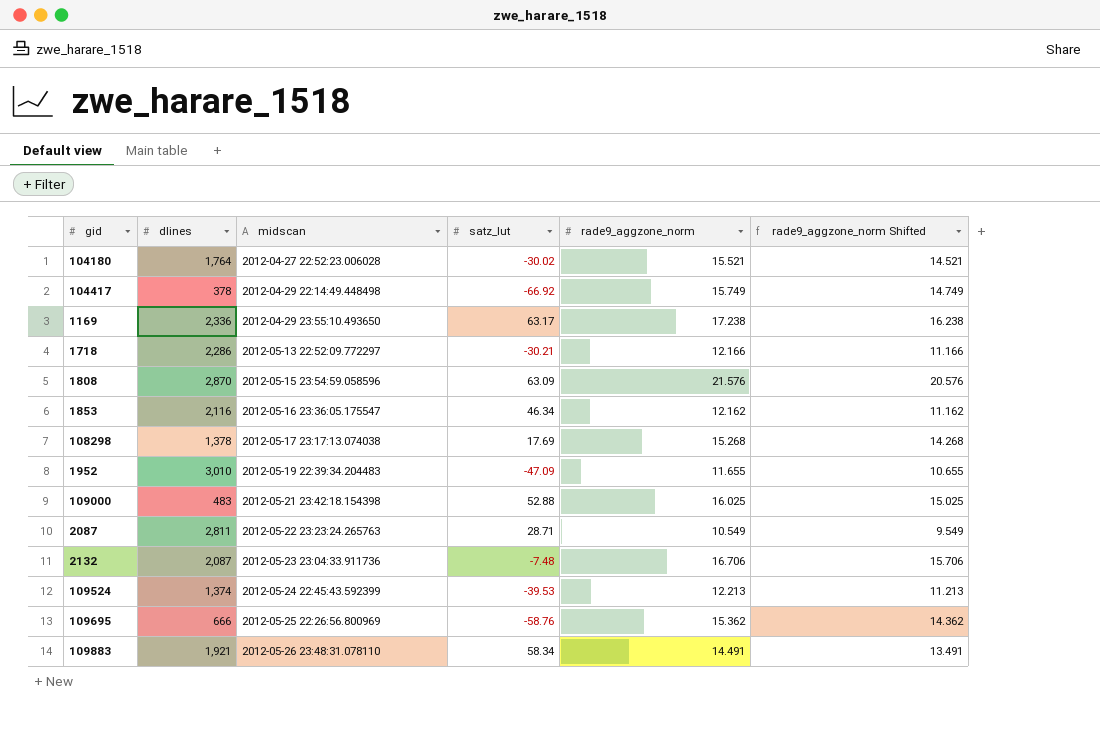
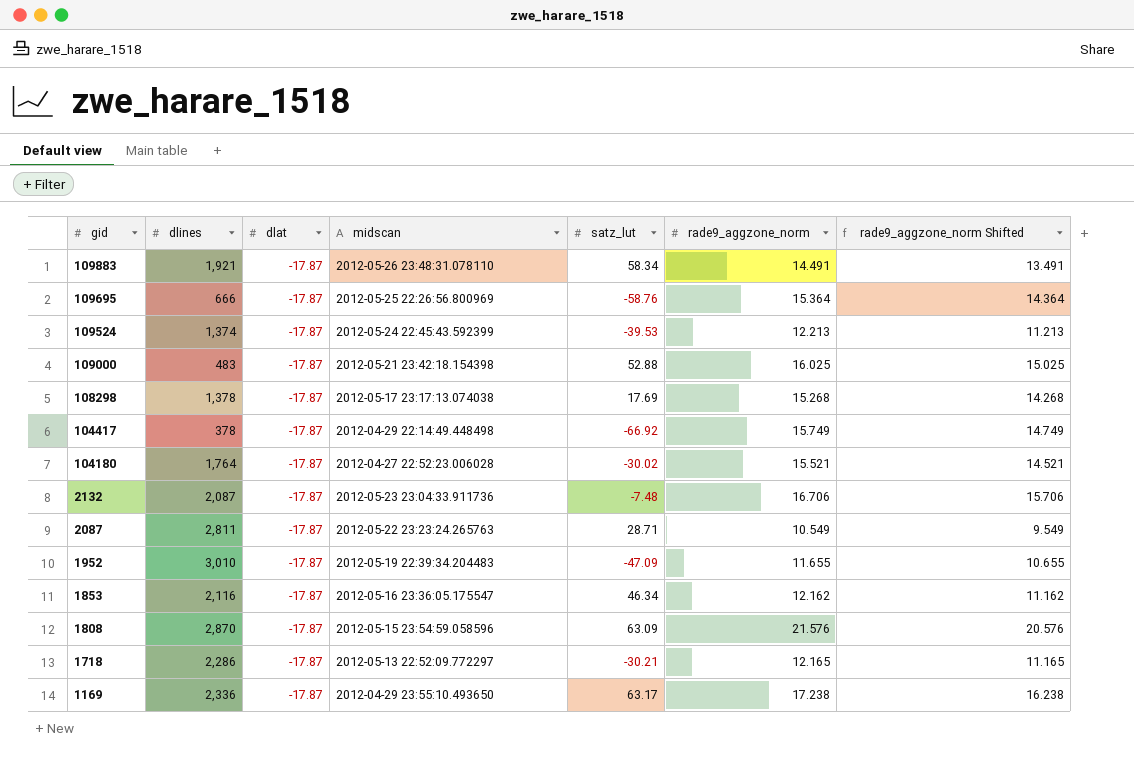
row order: midscan ascending -> gid descending
column dlat | position: none -> 3
109695 | rade9_aggzone_norm: 15.362 -> 15.364
109695 | rade9_aggzone_norm Shifted: 14.362 -> 14.364
1718 | rade9_aggzone_norm: 12.166 -> 12.165
1718 | rade9_aggzone_norm Shifted: 11.166 -> 11.165

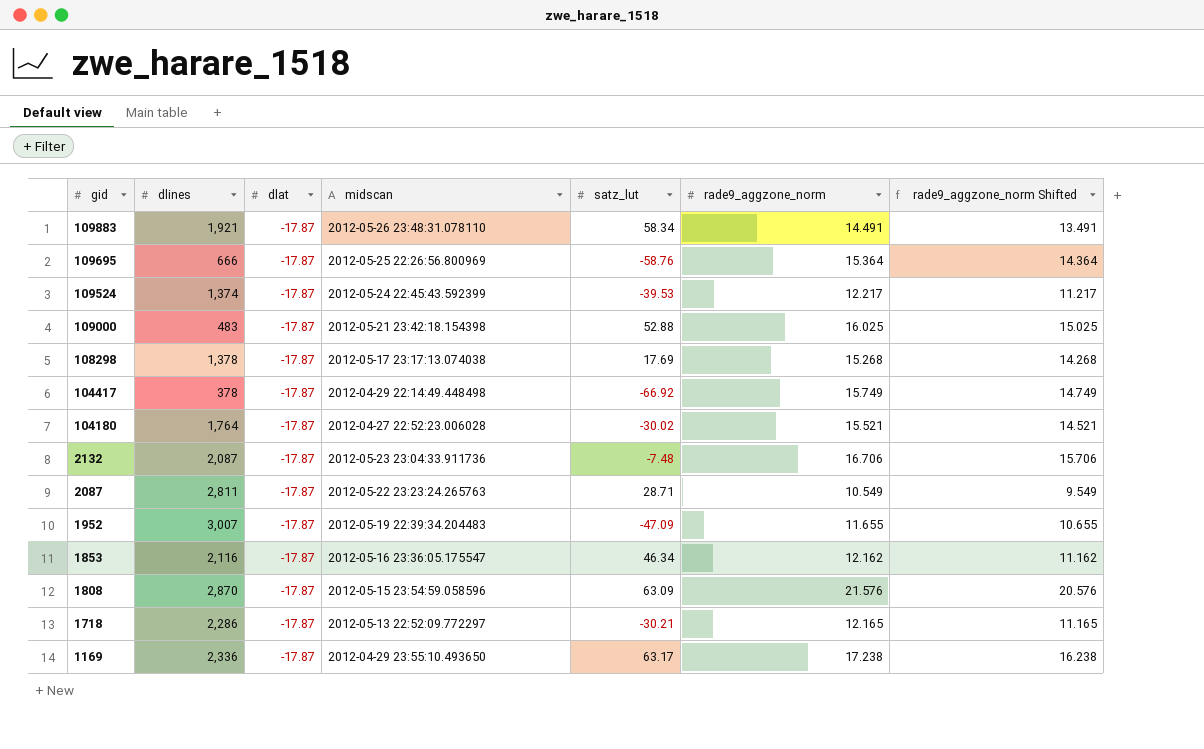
109524 | rade9_aggzone_norm: 12.213 -> 12.217
109524 | rade9_aggzone_norm Shifted: 11.213 -> 11.217
1952 | dlines: 3,010 -> 3,007

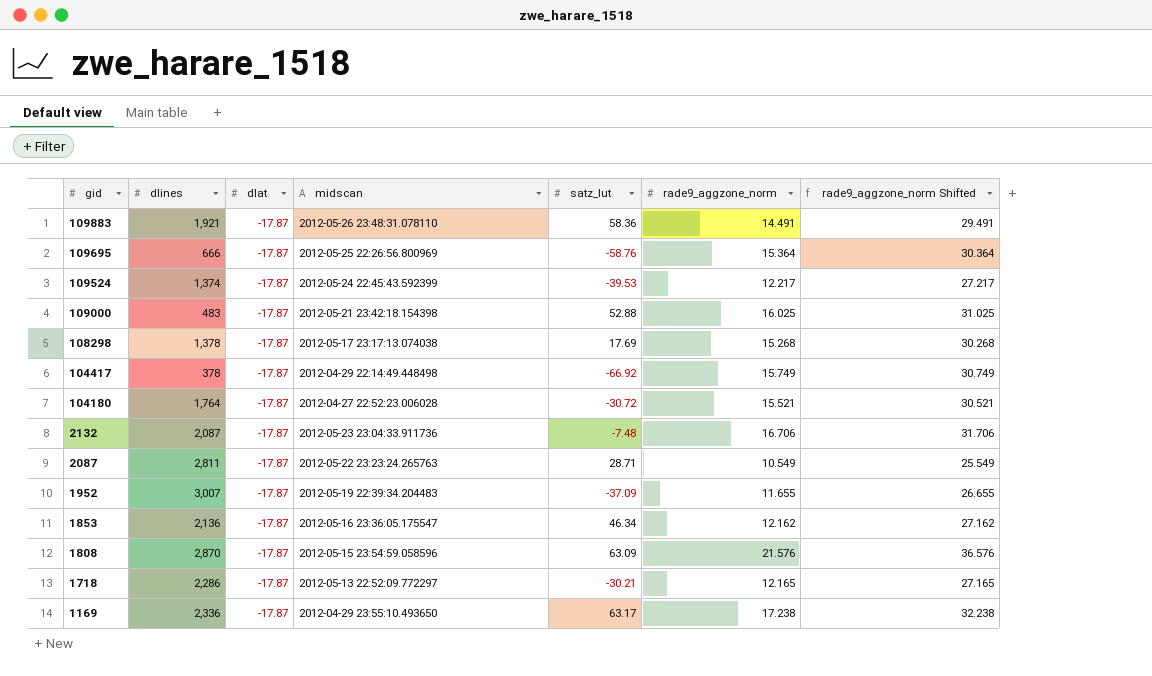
column rade9_aggzone_norm Shifted | formula: [rade9_aggzone_norm] - 1 -> [rade9_aggzone_norm] + 15
109883 | satz_lut: 58.34 -> 58.36
104180 | satz_lut: -30.02 -> -30.72
1952 | satz_lut: -47.09 -> -37.09
1853 | dlines: 2,116 -> 2,136

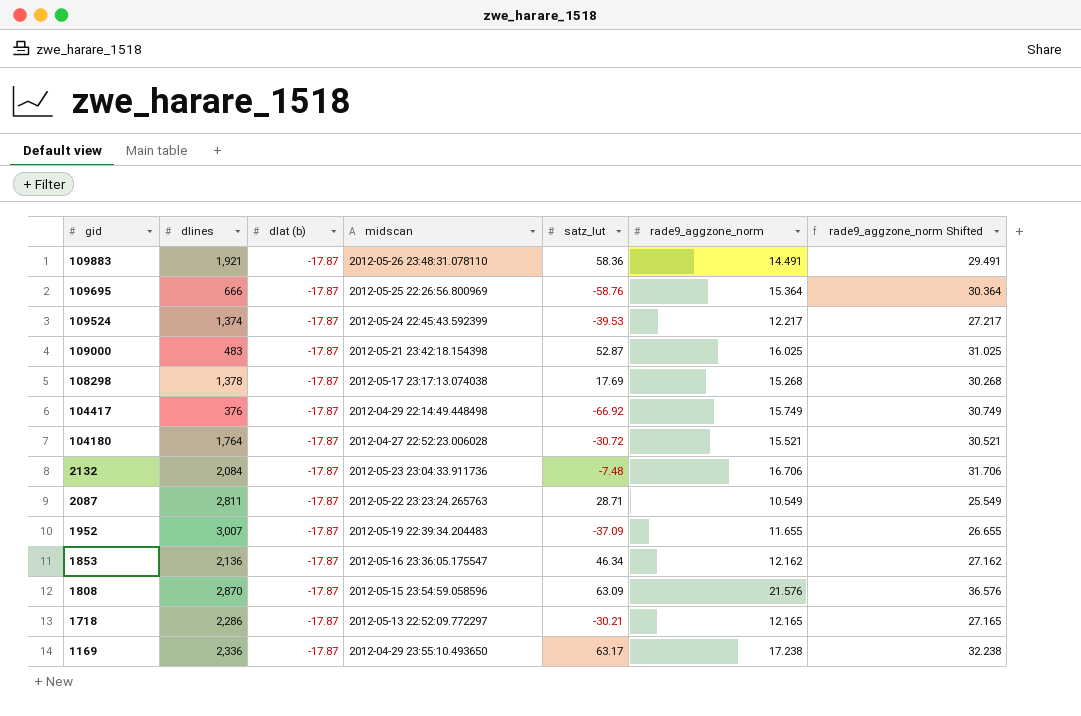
column name: dlat -> dlat (b)
109000 | satz_lut: 52.88 -> 52.87
104417 | dlines: 378 -> 376
2132 | dlines: 2,087 -> 2,084

